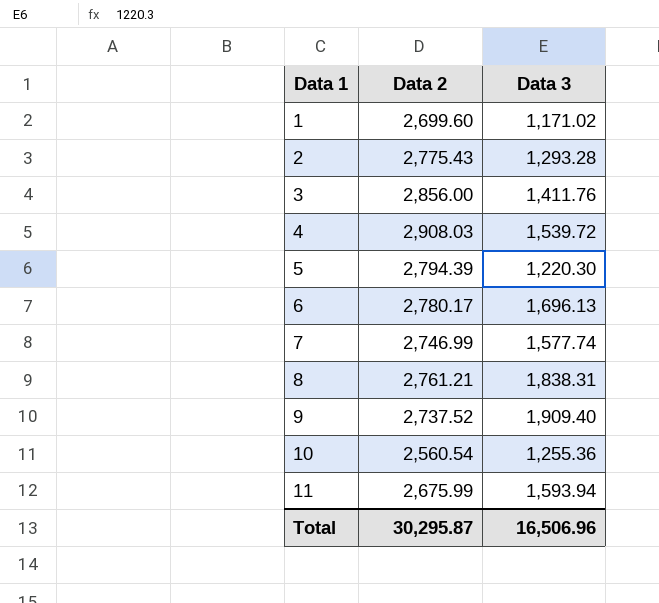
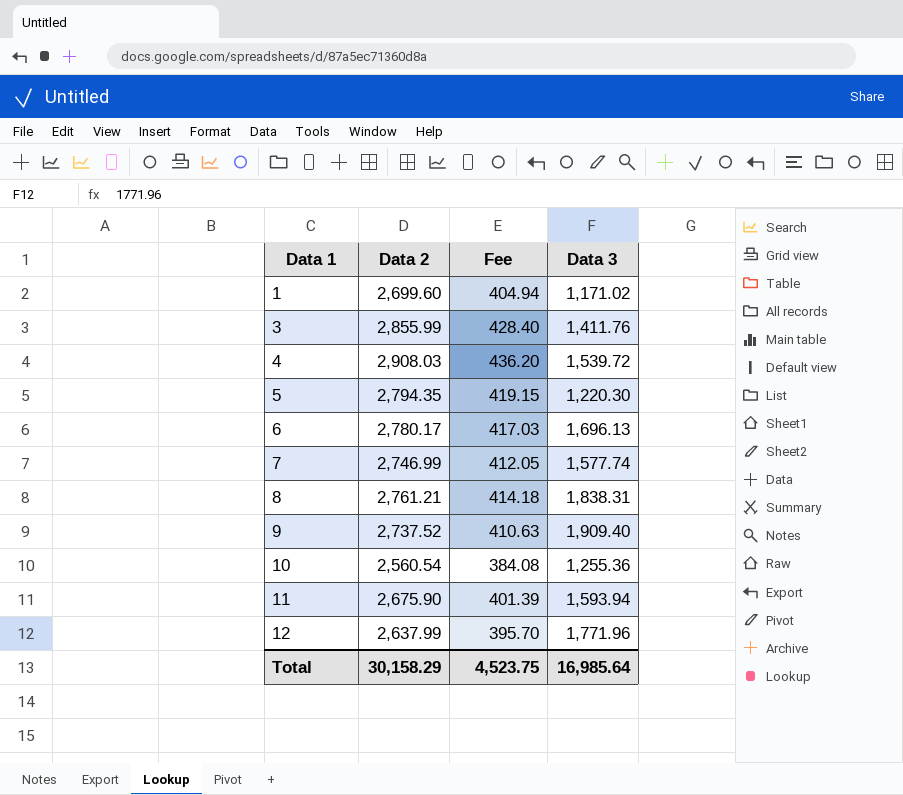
column Fee | formula: none -> [Data 2] * 0.15
row 2: 2,775.43 | 1,293.28 -> none
3 | Data 2: 2,856.00 -> 2,855.99
5 | Data 2: 2,794.39 -> 2,794.35
11 | Data 2: 2,675.99 -> 2,675.90
row 12: none -> 2,637.99 | 395.70 | 1,771.96
Total | Data 2: 30,295.87 -> 30,158.29
Total | Data 3: 16,506.96 -> 16,985.64

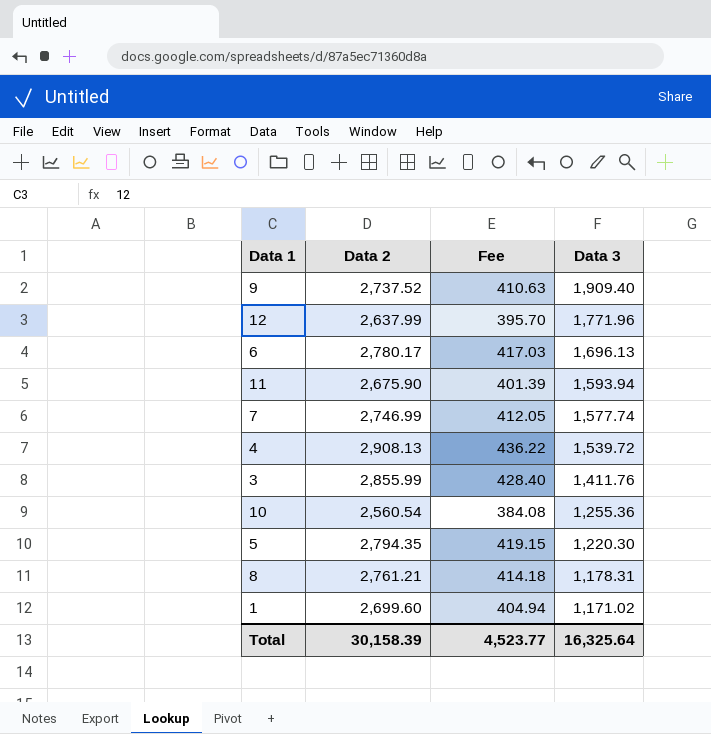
row order: Data 1 ascending -> Data 3 descending
4 | Data 2: 2,908.03 -> 2,908.13
4 | Fee: 436.20 -> 436.22
8 | Data 3: 1,838.31 -> 1,178.31
Total | Data 2: 30,158.29 -> 30,158.39
Total | Fee: 4,523.75 -> 4,523.77
Total | Data 3: 16,985.64 -> 16,325.64

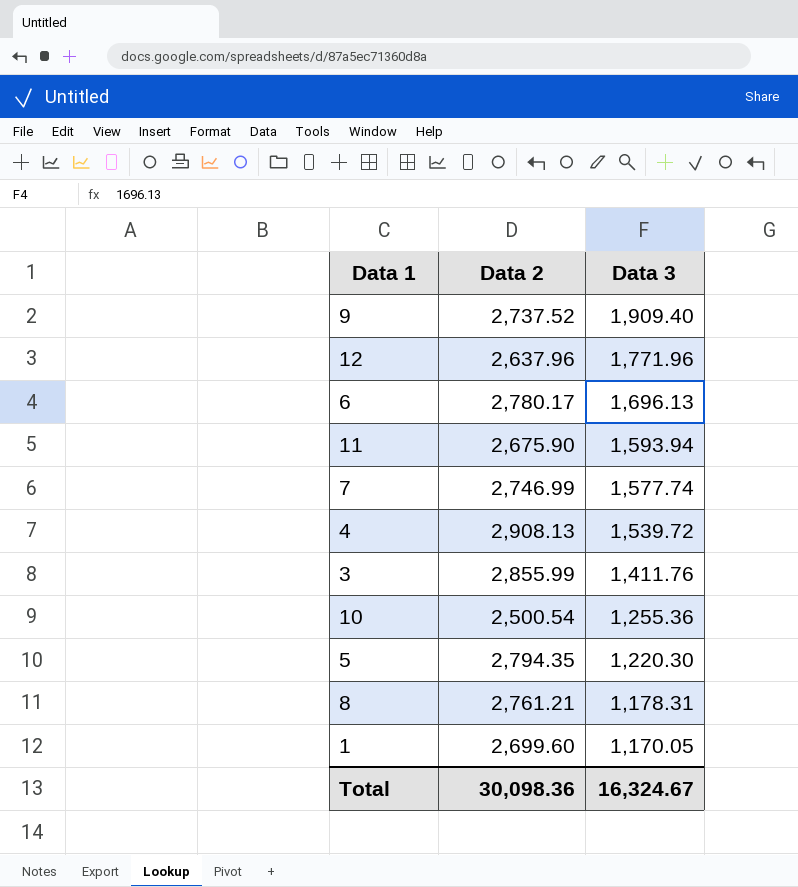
column Fee | formula: [Data 2] * 0.15 -> none
12 | Data 2: 2,637.99 -> 2,637.96
10 | Data 2: 2,560.54 -> 2,500.54
1 | Data 3: 1,171.02 -> 1,170.05
Total | Data 2: 30,158.39 -> 30,098.36
Total | Data 3: 16,325.64 -> 16,324.67

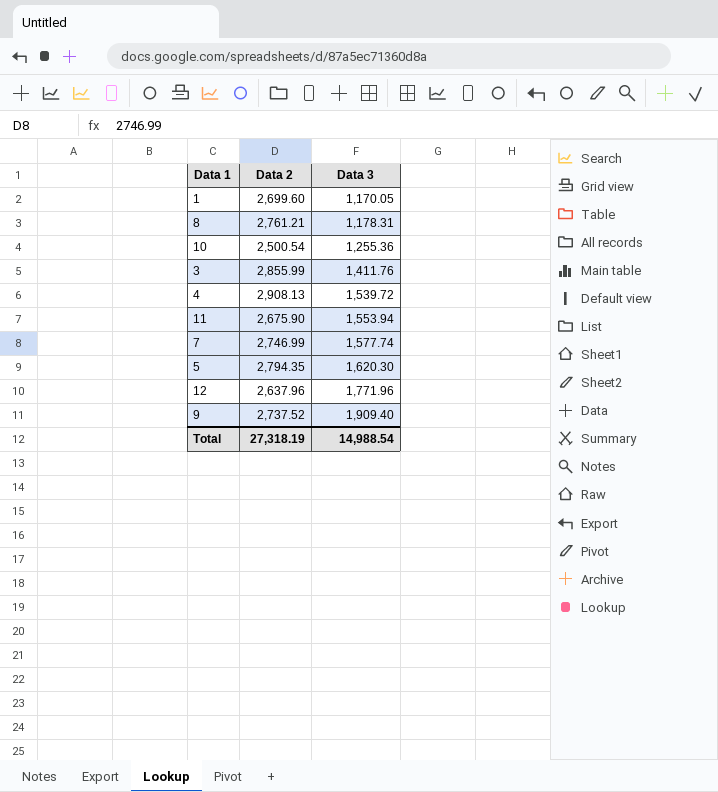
row order: Data 3 descending -> Data 3 ascending
row 6: 2,780.17 | 1,696.13 -> none
11 | Data 3: 1,593.94 -> 1,553.94
5 | Data 3: 1,220.30 -> 1,620.30
Total | Data 2: 30,098.36 -> 27,318.19
Total | Data 3: 16,324.67 -> 14,988.54

